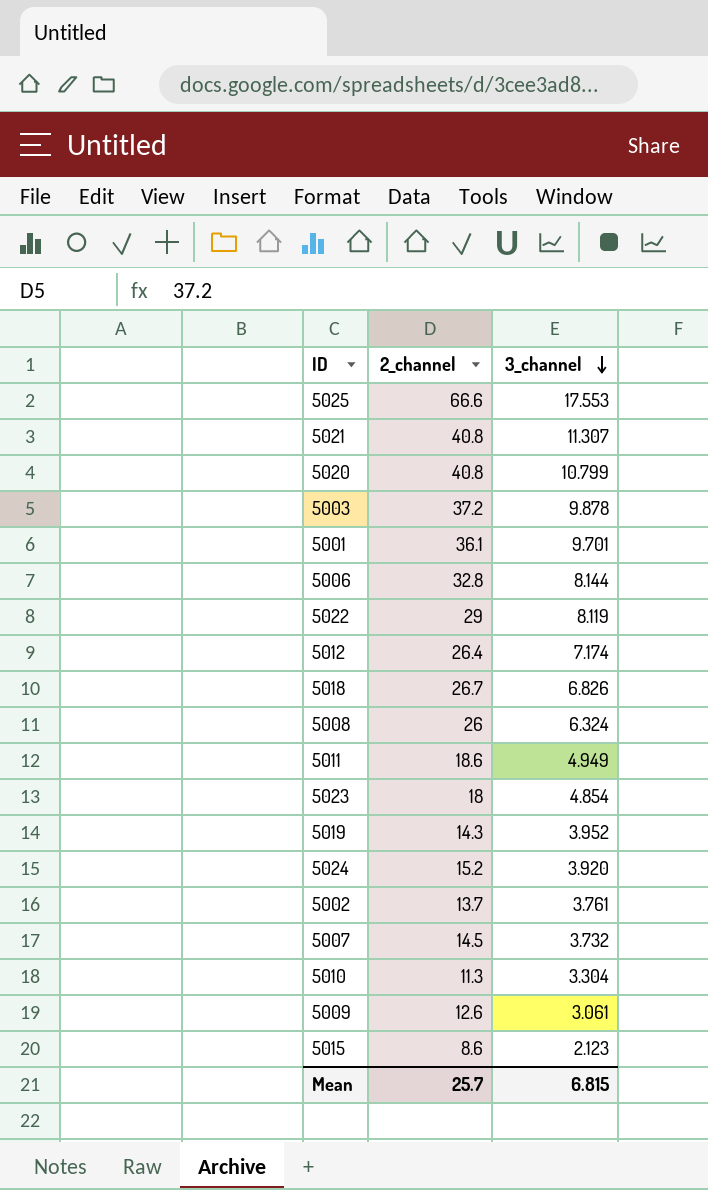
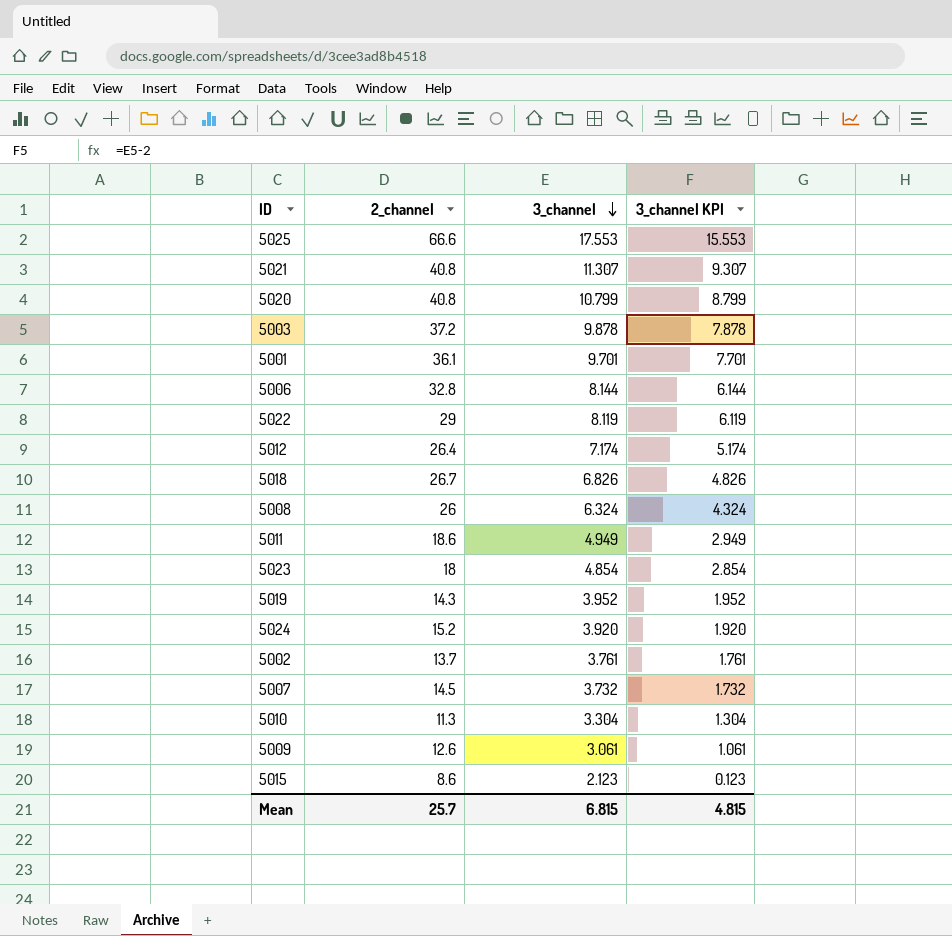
column 3_channel KPI | formula: none -> [3_channel] - 2

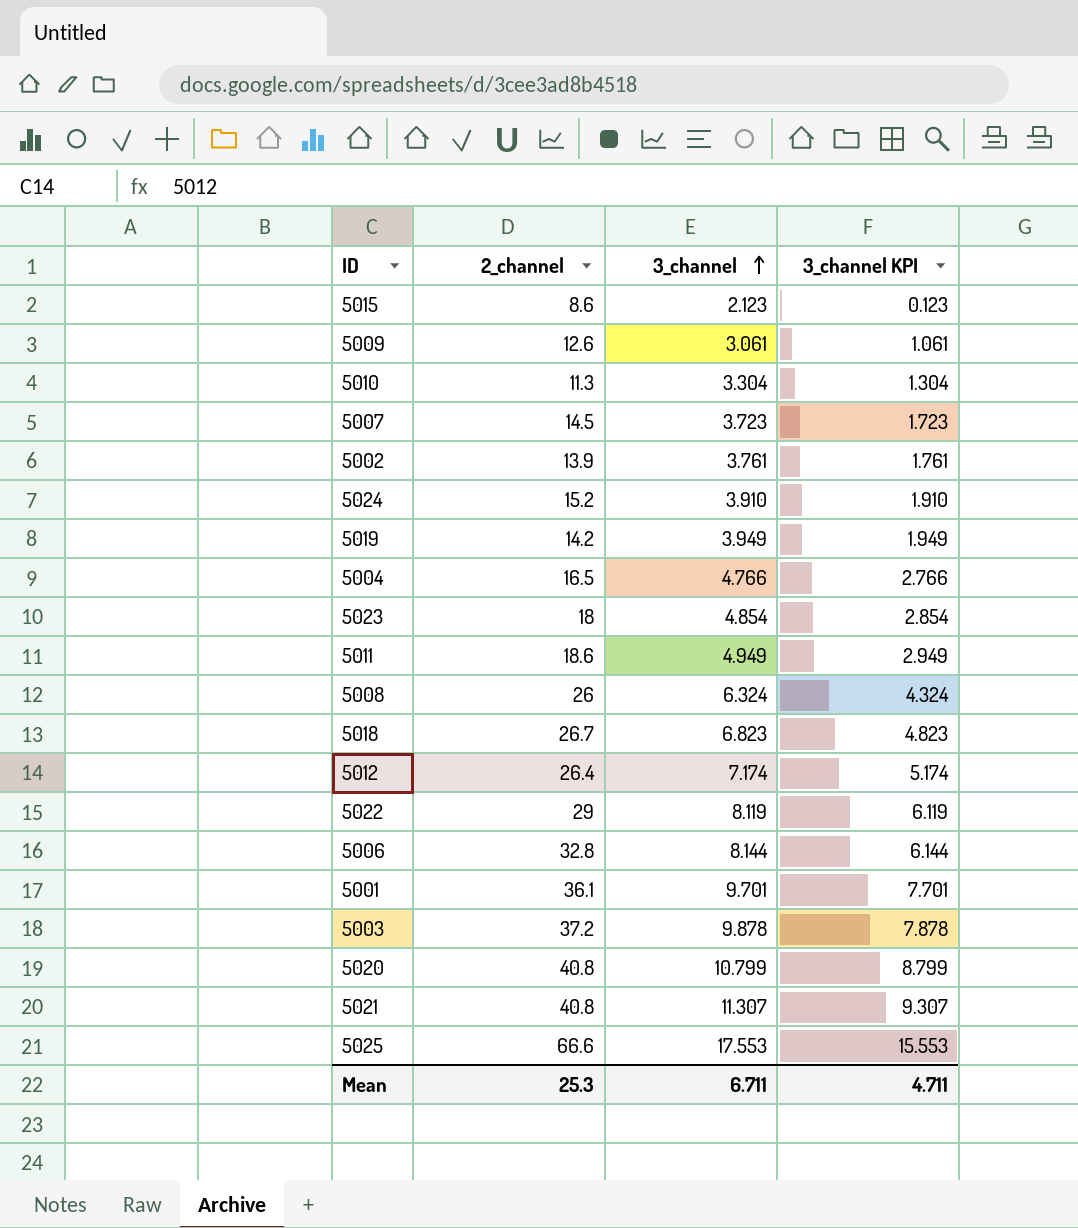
row order: 3_channel descending -> 3_channel ascending
5007 | 3_channel: 3.732 -> 3.723
5007 | 3_channel KPI: 1.732 -> 1.723
5002 | 2_channel: 13.7 -> 13.9
5024 | 3_channel: 3.920 -> 3.910
5024 | 3_channel KPI: 1.920 -> 1.910
5019 | 2_channel: 14.3 -> 14.2
5019 | 3_channel: 3.952 -> 3.949
5019 | 3_channel KPI: 1.952 -> 1.949
row 5004: none -> 16.5 | 4.766 | 2.766
5018 | 3_channel: 6.826 -> 6.823
5018 | 3_channel KPI: 4.826 -> 4.823
Mean | 2_channel: 25.7 -> 25.3
Mean | 3_channel: 6.815 -> 6.711
Mean | 3_channel KPI: 4.815 -> 4.711

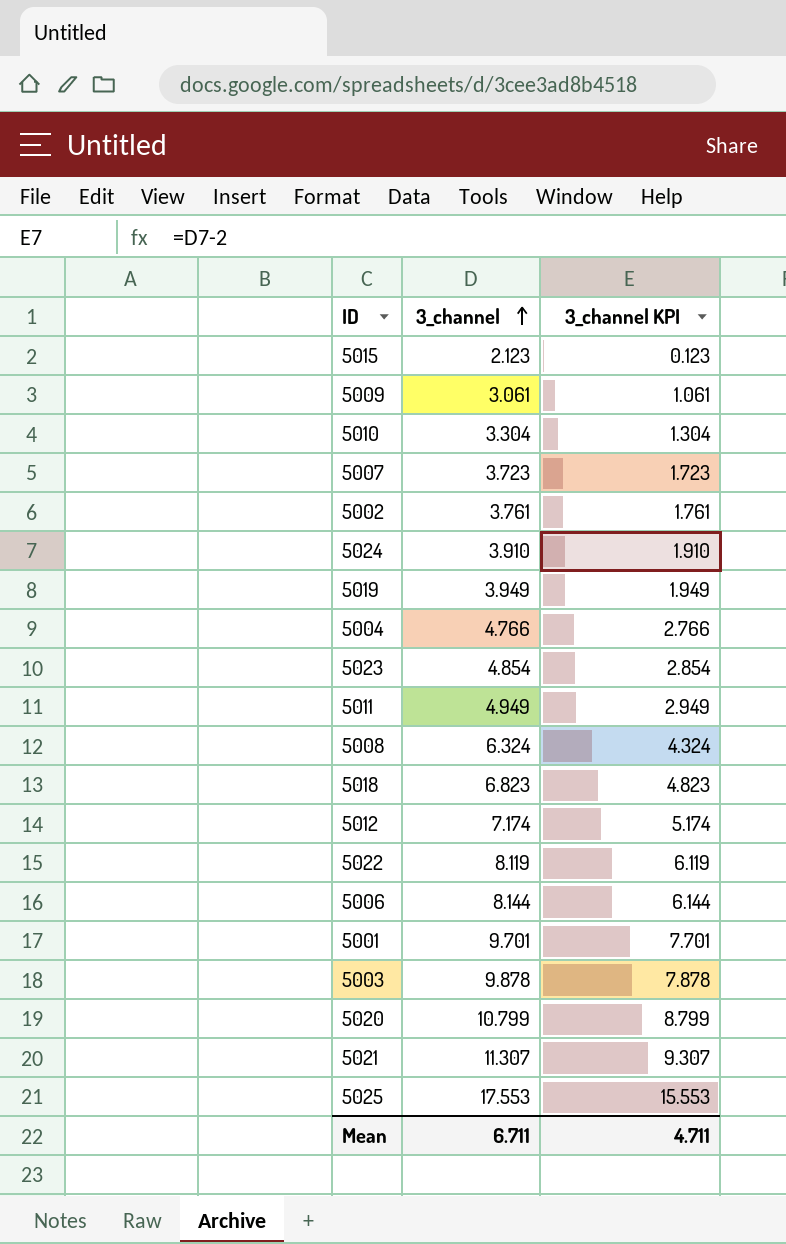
column 2_channel | position: 2 -> none

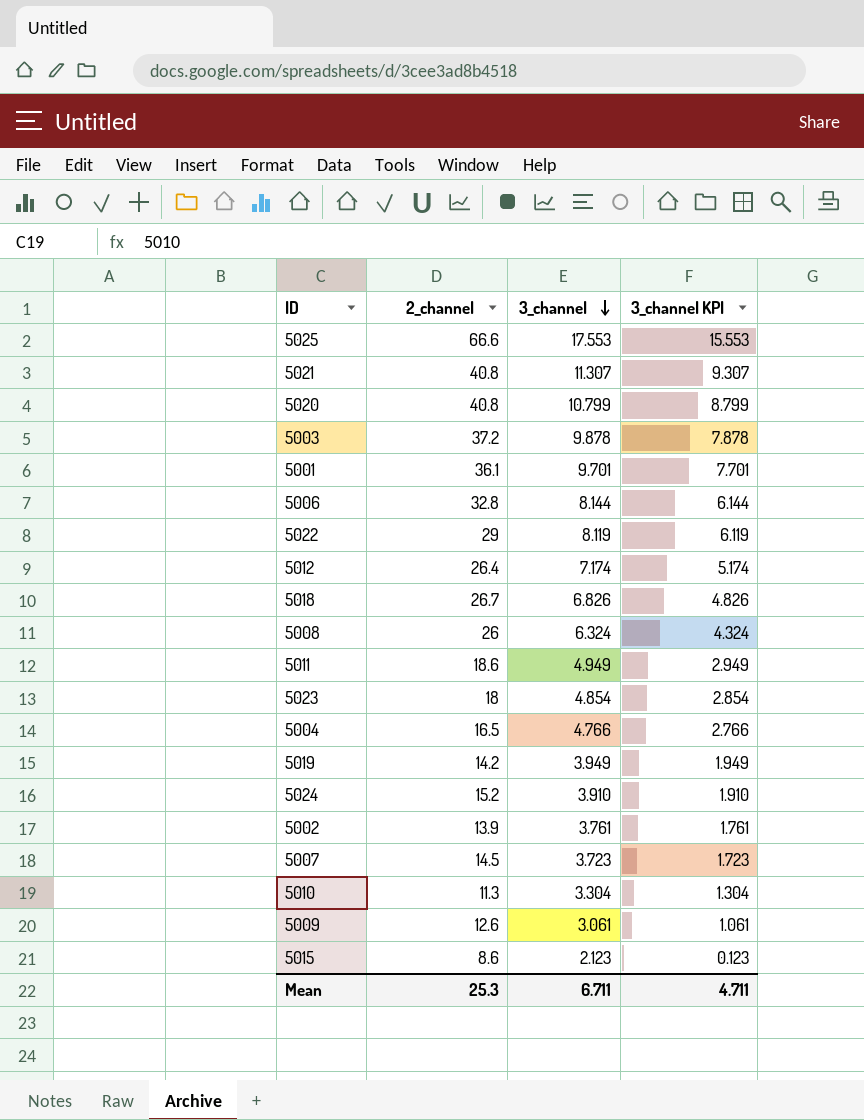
row order: 3_channel ascending -> 3_channel descending
column 2_channel | position: none -> 2
5018 | 3_channel: 6.823 -> 6.826
5018 | 3_channel KPI: 4.823 -> 4.826

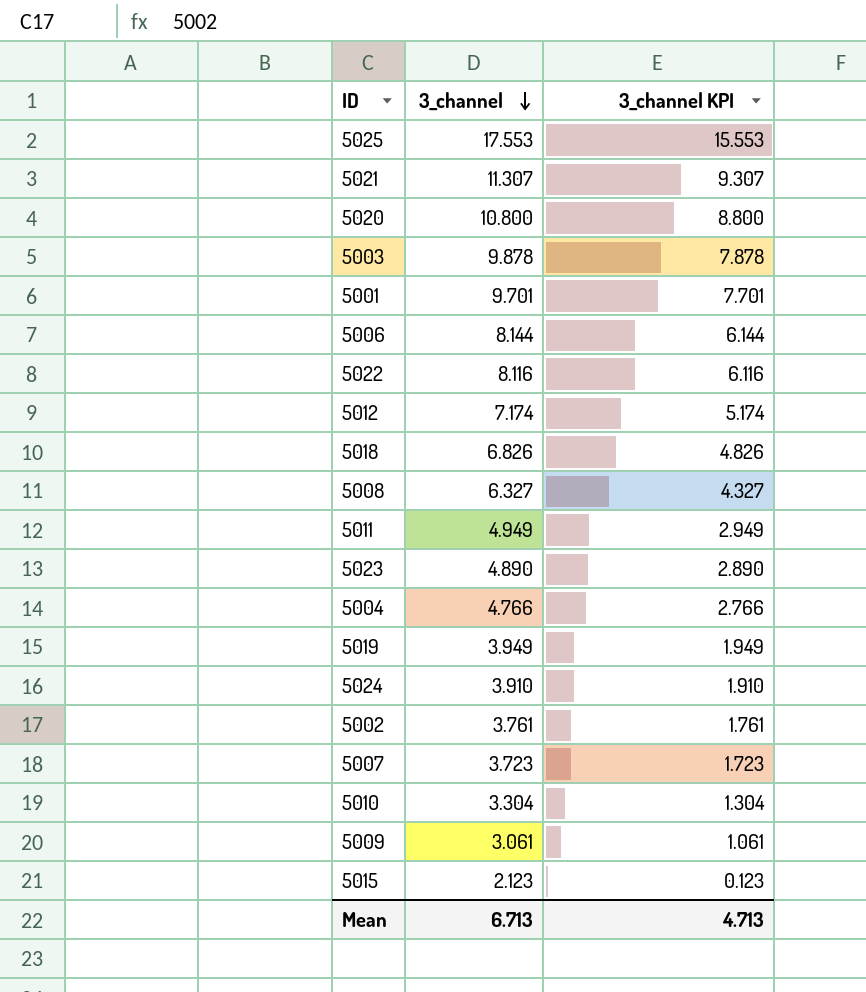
column 2_channel | position: 2 -> none
5020 | 3_channel: 10.799 -> 10.800
5020 | 3_channel KPI: 8.799 -> 8.800
5022 | 3_channel: 8.119 -> 8.116
5022 | 3_channel KPI: 6.119 -> 6.116
5008 | 3_channel: 6.324 -> 6.327
5008 | 3_channel KPI: 4.324 -> 4.327
5023 | 3_channel: 4.854 -> 4.890
5023 | 3_channel KPI: 2.854 -> 2.890
Mean | 3_channel: 6.711 -> 6.713
Mean | 3_channel KPI: 4.711 -> 4.713

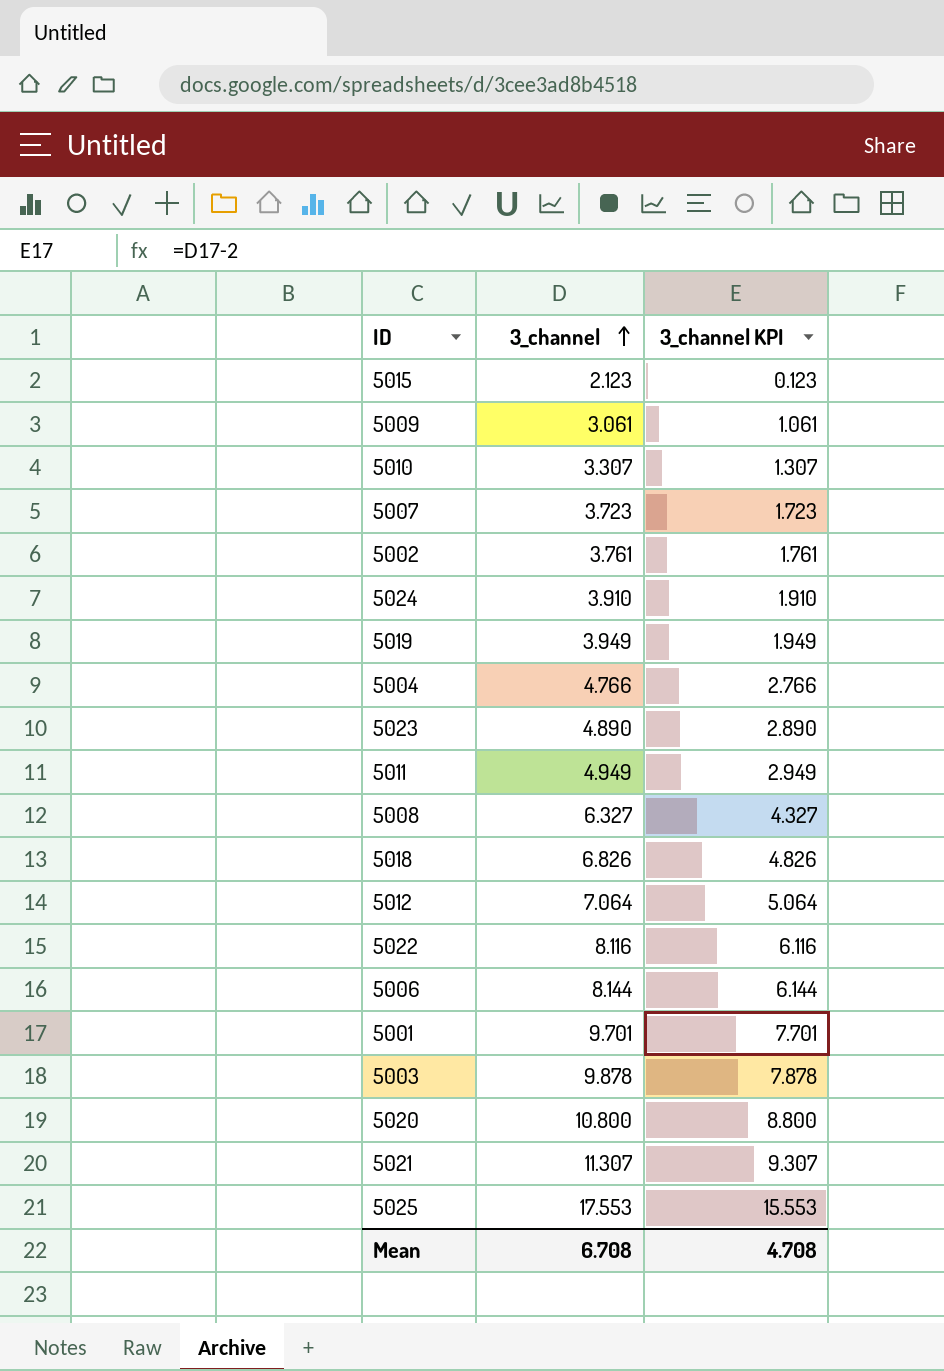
row order: 3_channel descending -> 3_channel ascending
5010 | 3_channel: 3.304 -> 3.307
5010 | 3_channel KPI: 1.304 -> 1.307
5012 | 3_channel: 7.174 -> 7.064
5012 | 3_channel KPI: 5.174 -> 5.064
Mean | 3_channel: 6.713 -> 6.708
Mean | 3_channel KPI: 4.713 -> 4.708

